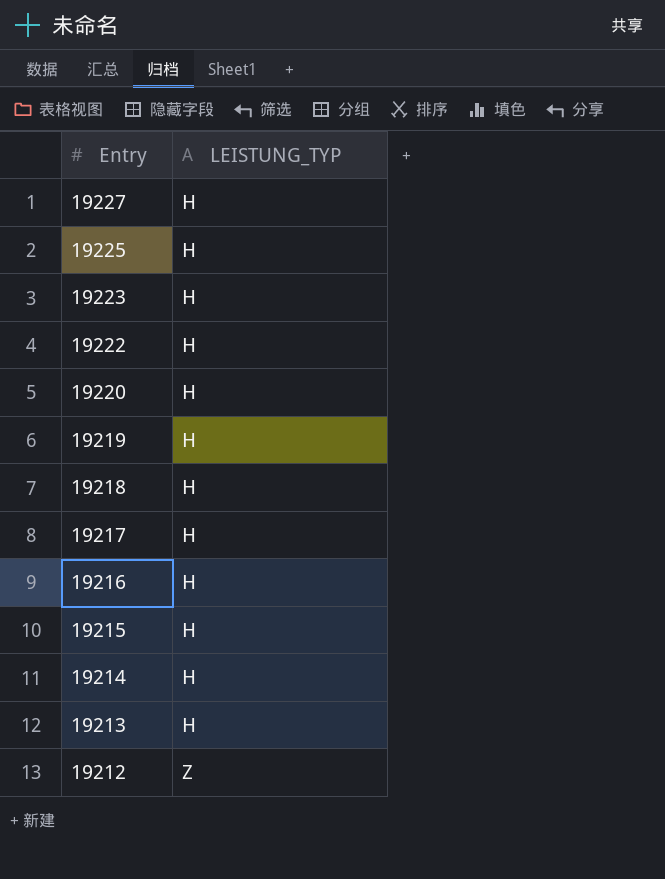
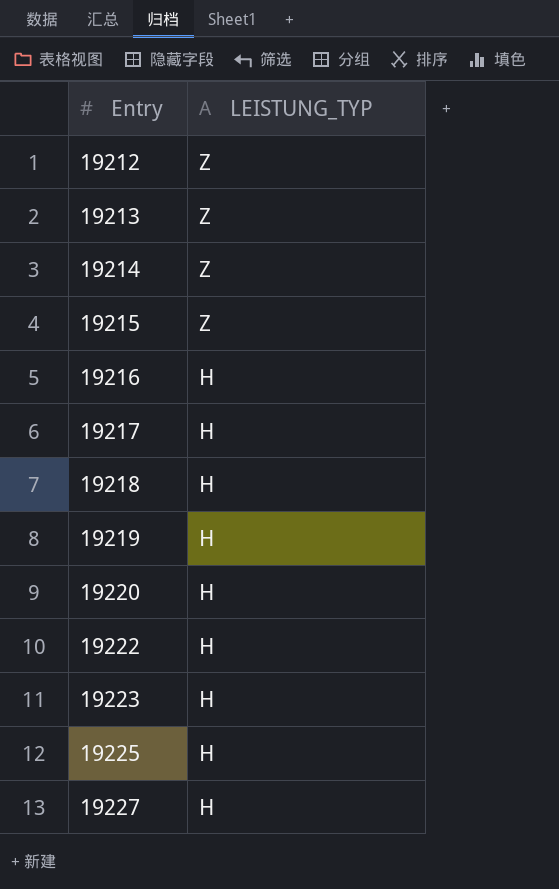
row order: Entry descending -> Entry ascending
19213 | LEISTUNG_TYP: H -> Z
19214 | LEISTUNG_TYP: H -> Z
19215 | LEISTUNG_TYP: H -> Z

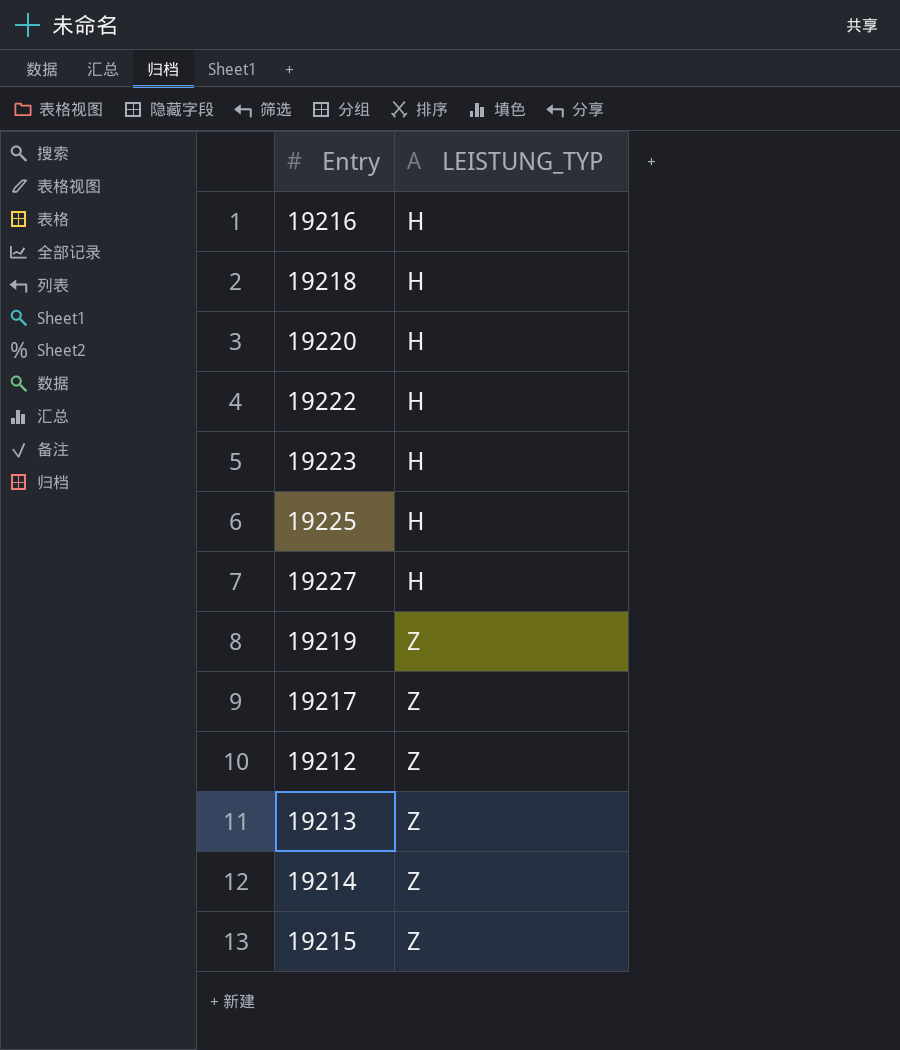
row order: Entry ascending -> LEISTUNG_TYP ascending
19219 | LEISTUNG_TYP: H -> Z
19217 | LEISTUNG_TYP: H -> Z

